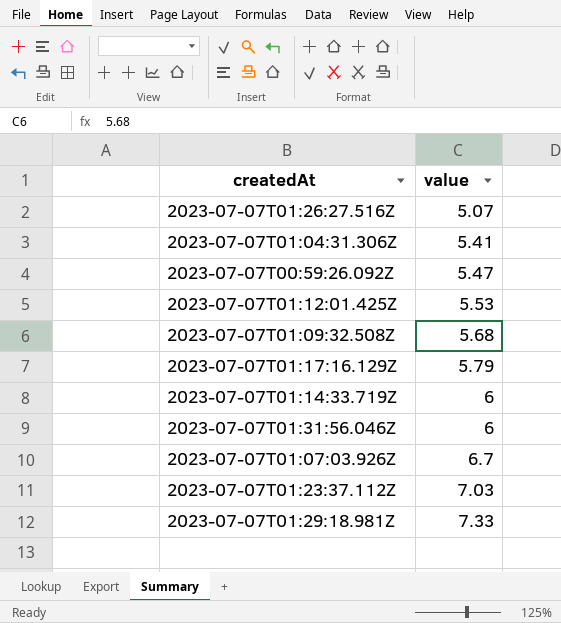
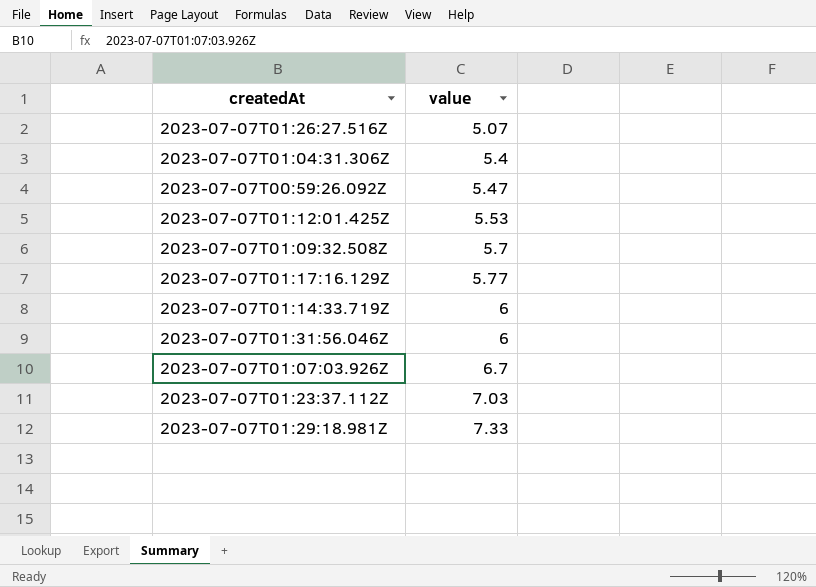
2023-07-07T01:04:31.306Z | value: 5.41 -> 5.4
2023-07-07T01:09:32.508Z | value: 5.68 -> 5.7
2023-07-07T01:17:16.129Z | value: 5.79 -> 5.77

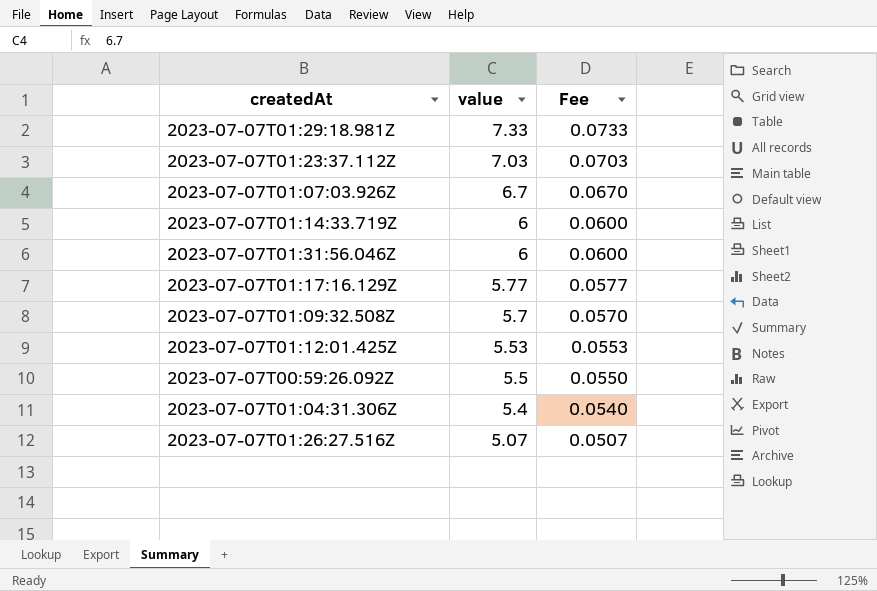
row order: value ascending -> value descending
column Fee | formula: none -> [value] * 0.01
2023-07-07T00:59:26.092Z | value: 5.47 -> 5.5

